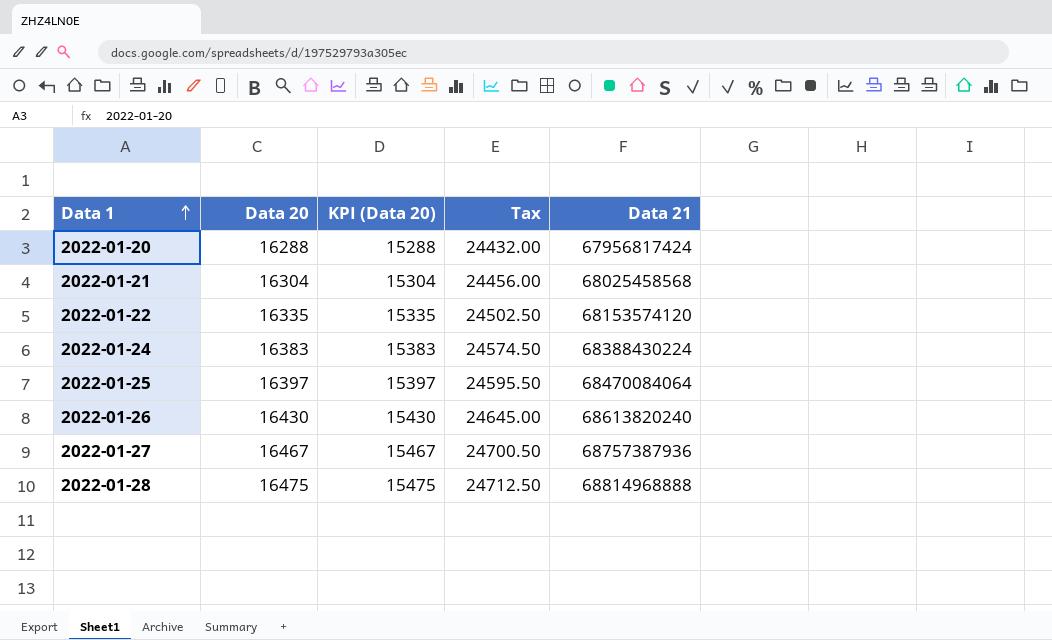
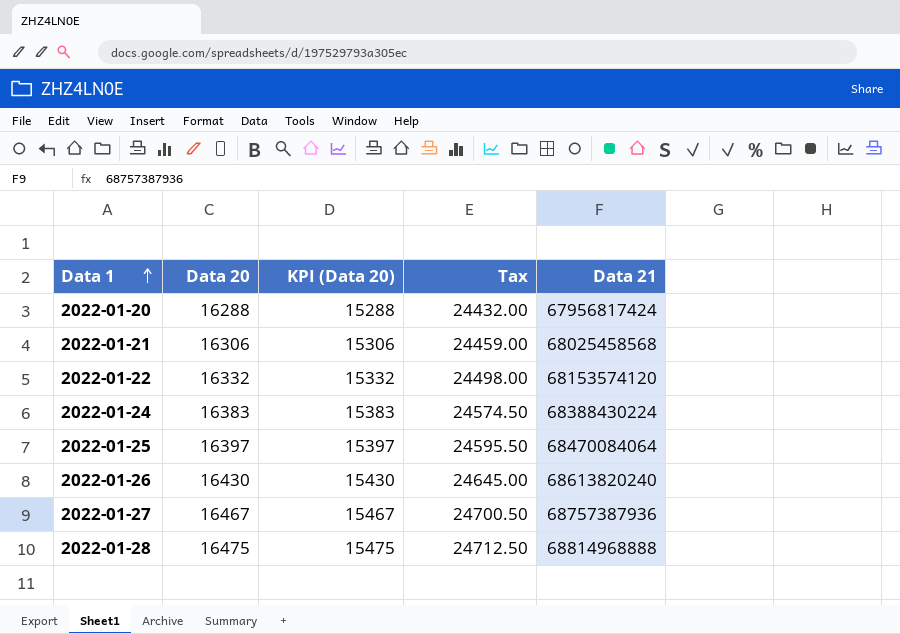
2022-01-21 | Data 20: 16304 -> 16306
2022-01-21 | KPI (Data 20): 15304 -> 15306
2022-01-21 | Tax: 24456.00 -> 24459.00
2022-01-22 | Data 20: 16335 -> 16332
2022-01-22 | KPI (Data 20): 15335 -> 15332
2022-01-22 | Tax: 24502.50 -> 24498.00

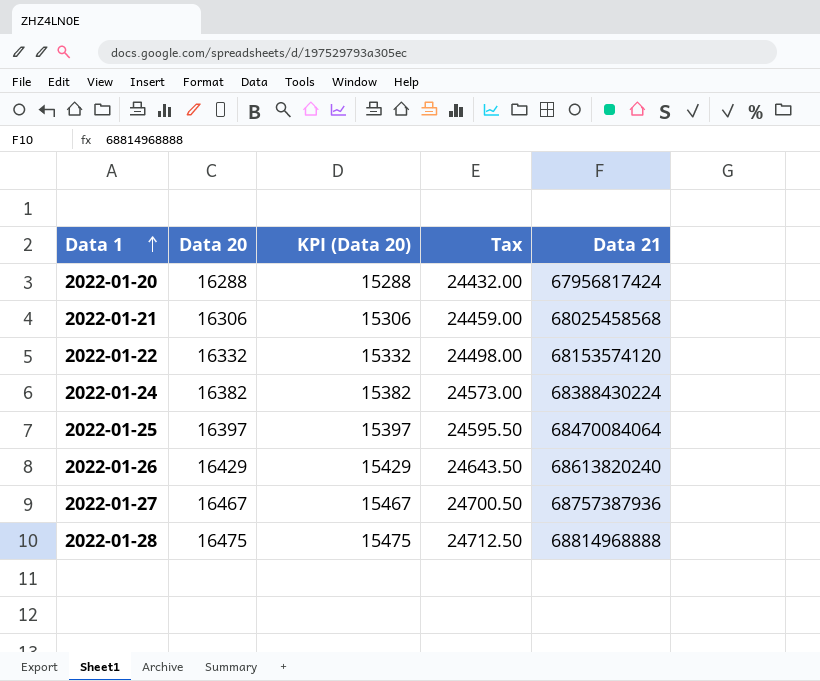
2022-01-24 | Data 20: 16383 -> 16382
2022-01-24 | KPI (Data 20): 15383 -> 15382
2022-01-24 | Tax: 24574.50 -> 24573.00
2022-01-26 | Data 20: 16430 -> 16429
2022-01-26 | KPI (Data 20): 15430 -> 15429
2022-01-26 | Tax: 24645.00 -> 24643.50

